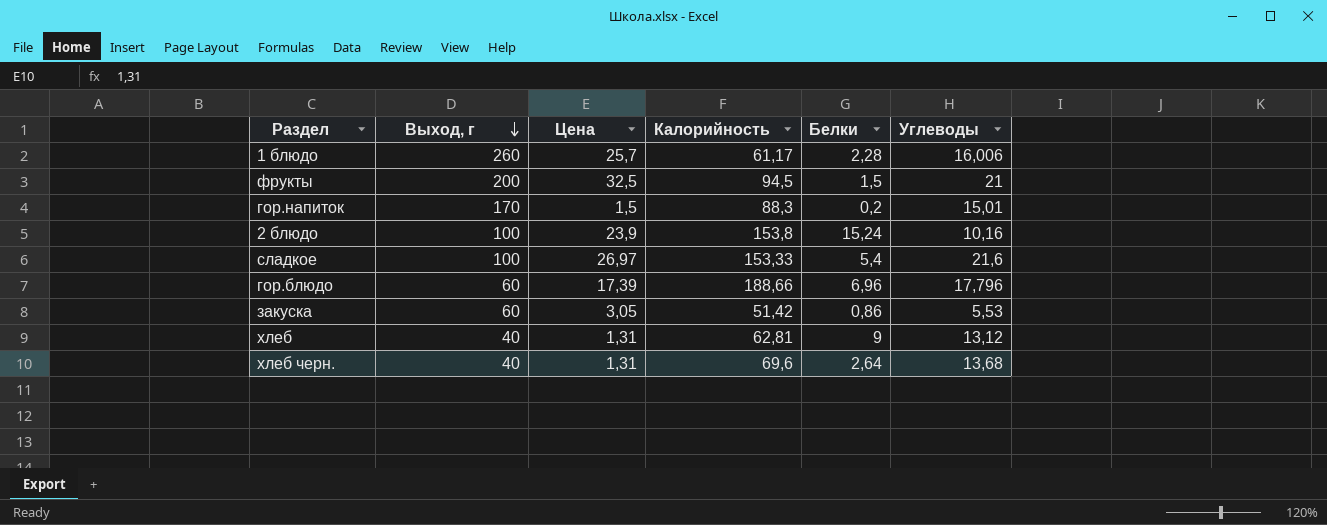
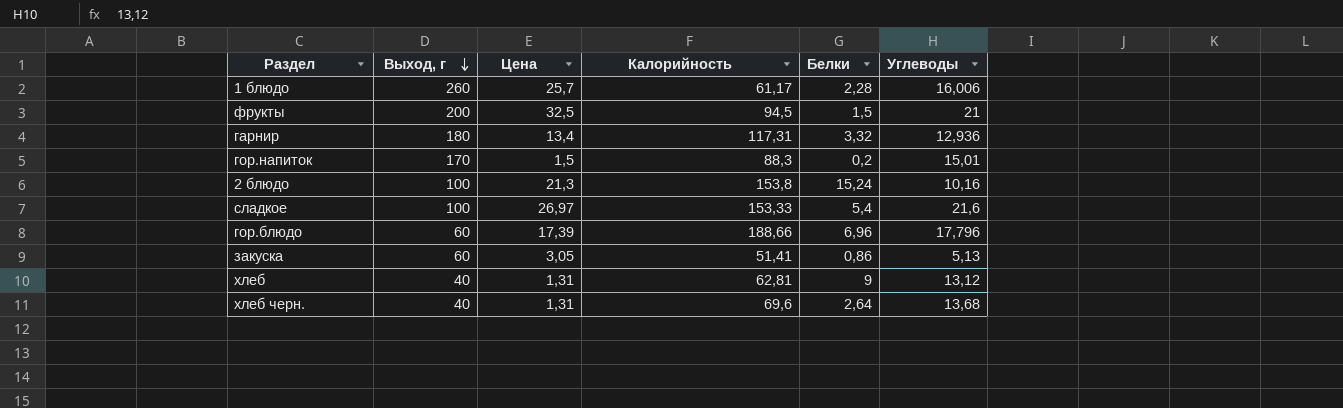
row гарнир: none -> 180 | 13,4 | 117,31 | 3,32 | 12,936
2 блюдо | Цена: 23,9 -> 21,3
закуска | Калорийность: 51,42 -> 51,41
закуска | Углеводы: 5,53 -> 5,13

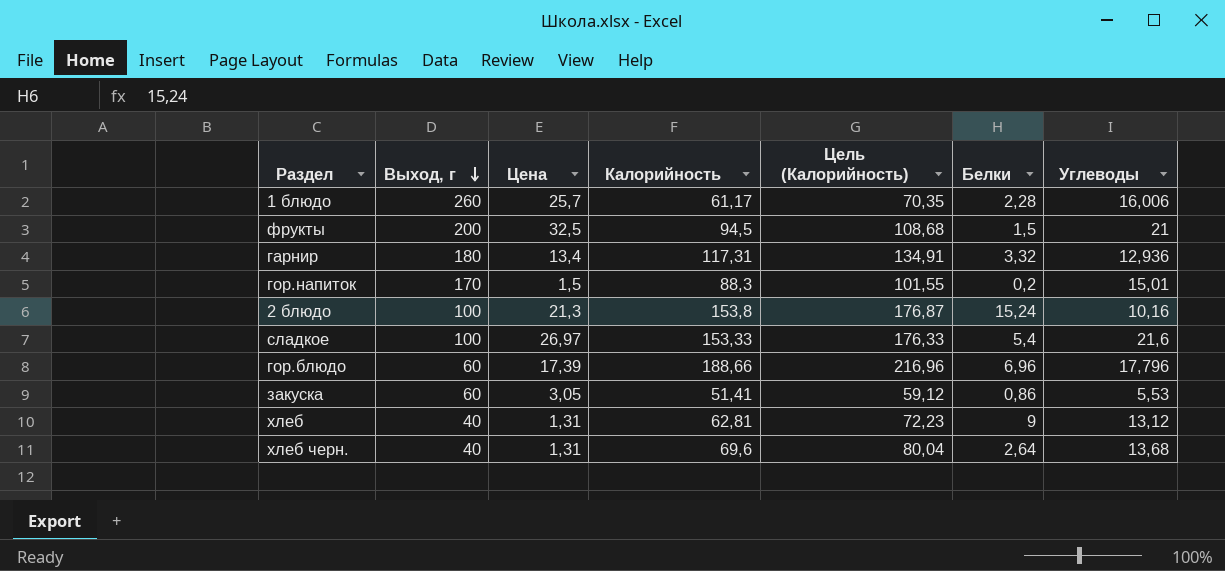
column Цель (Калорийность) | formula: none -> [Калорийность] * 1,15
закуска | Углеводы: 5,13 -> 5,53

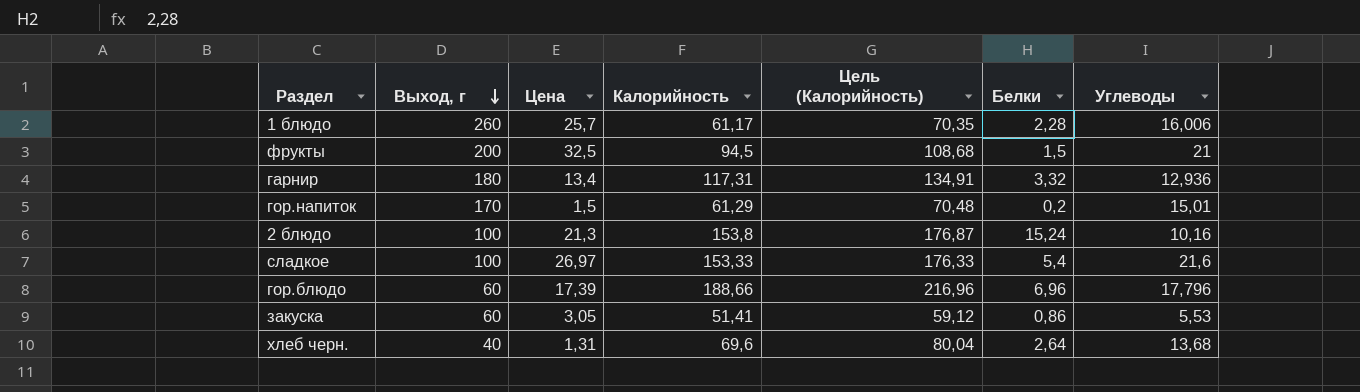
row хлеб: 40 | 1,31 | 62,81 | 72,23 | 9 | 13,12 -> none
гор.напиток | Калорийность: 88,3 -> 61,29
гор.напиток | Цель (Калорийность): 101,55 -> 70,48

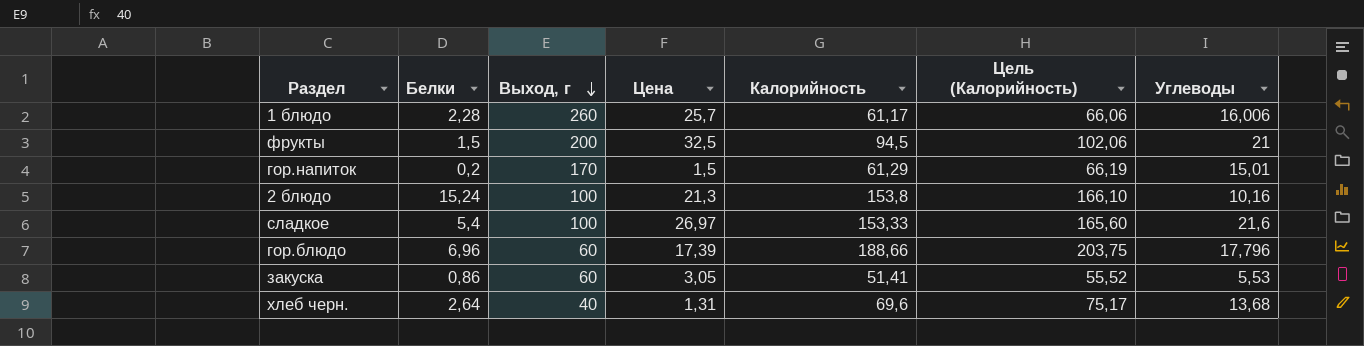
column Белки | position: 6 -> 2
column Цель (Калорийность) | formula: [Калорийность] * 1,15 -> [Калорийность] * 1,08
row гарнир: 180 | 13,4 | 117,31 | 134,91 | 3,32 | 12,936 -> none

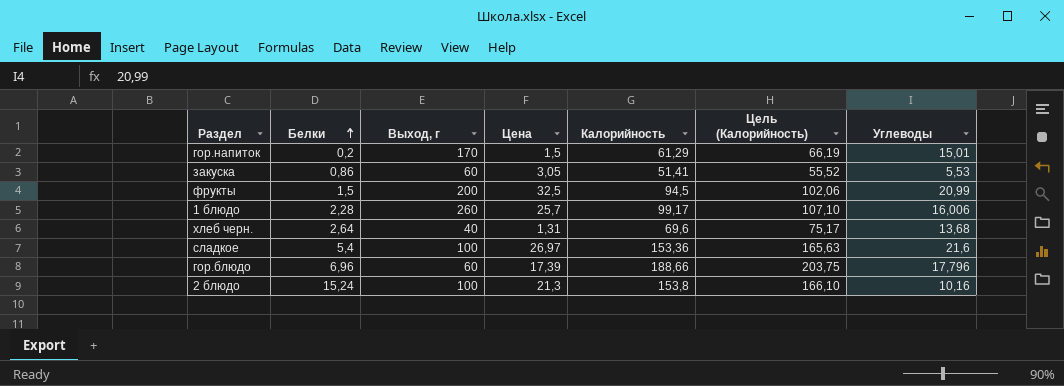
row order: Выход, г descending -> Белки ascending
фрукты | Углеводы: 21 -> 20,99
1 блюдо | Калорийность: 61,17 -> 99,17
1 блюдо | Цель (Калорийность): 66,06 -> 107,10
сладкое | Калорийность: 153,33 -> 153,36
сладкое | Цель (Калорийность): 165,60 -> 165,63

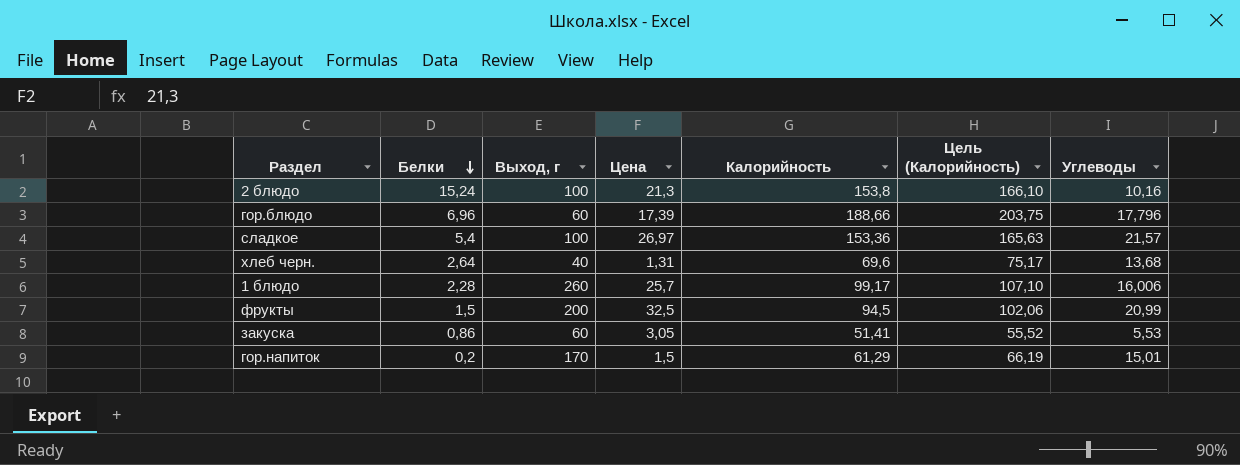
row order: Белки ascending -> Белки descending
сладкое | Углеводы: 21,6 -> 21,57

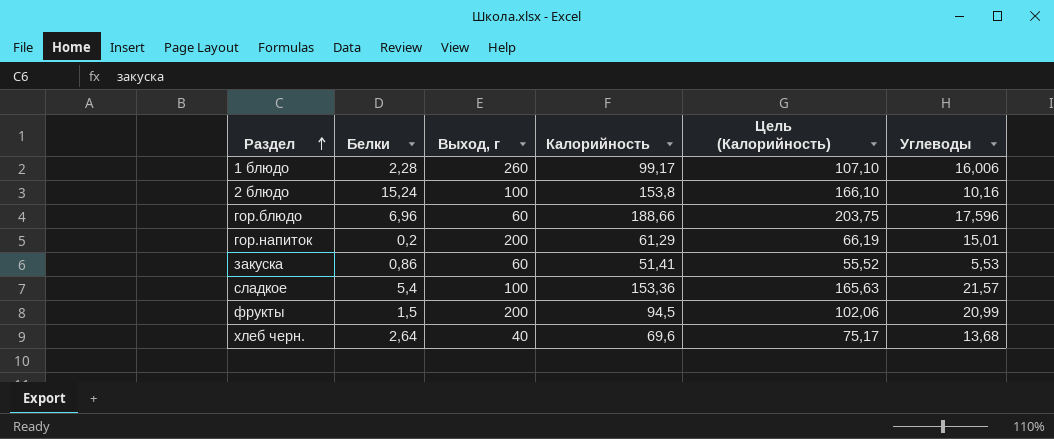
row order: Белки descending -> Раздел ascending
column Цена | position: 4 -> none
гор.блюдо | Углеводы: 17,796 -> 17,596
гор.напиток | Выход, г: 170 -> 200

